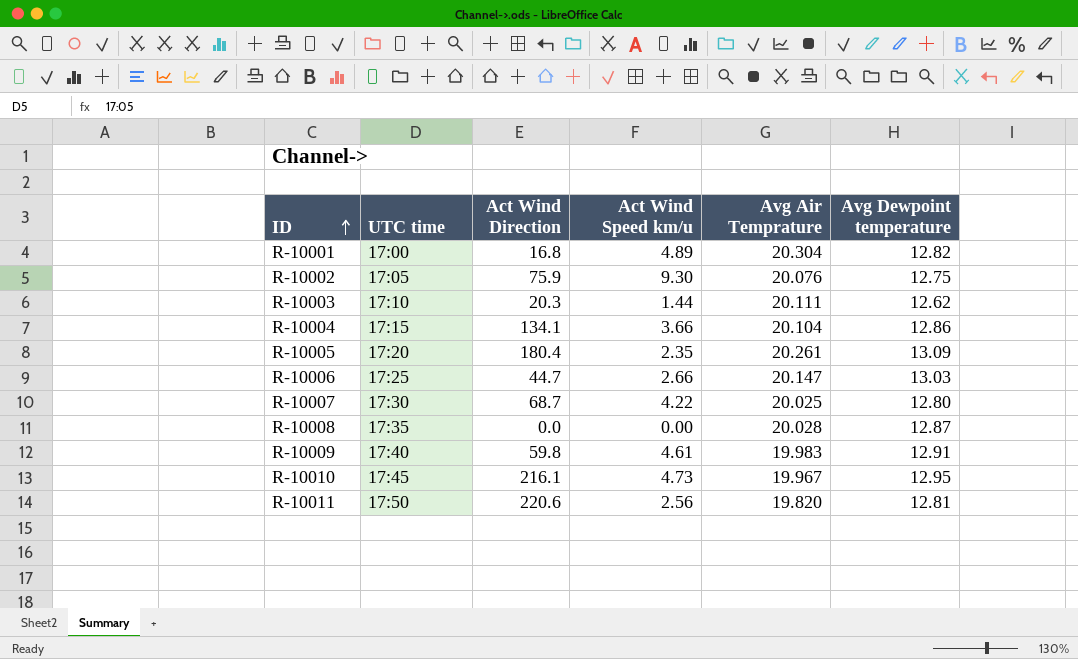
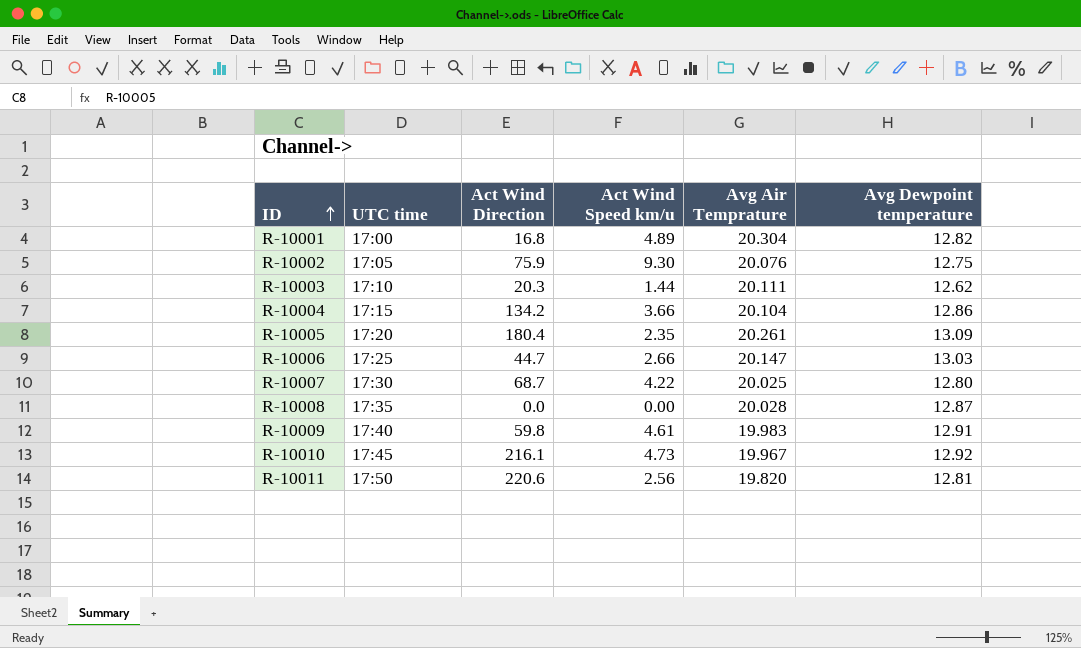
R-10004 | Act Wind Direction: 134.1 -> 134.2
R-10010 | Avg Dewpoint temperature: 12.95 -> 12.92

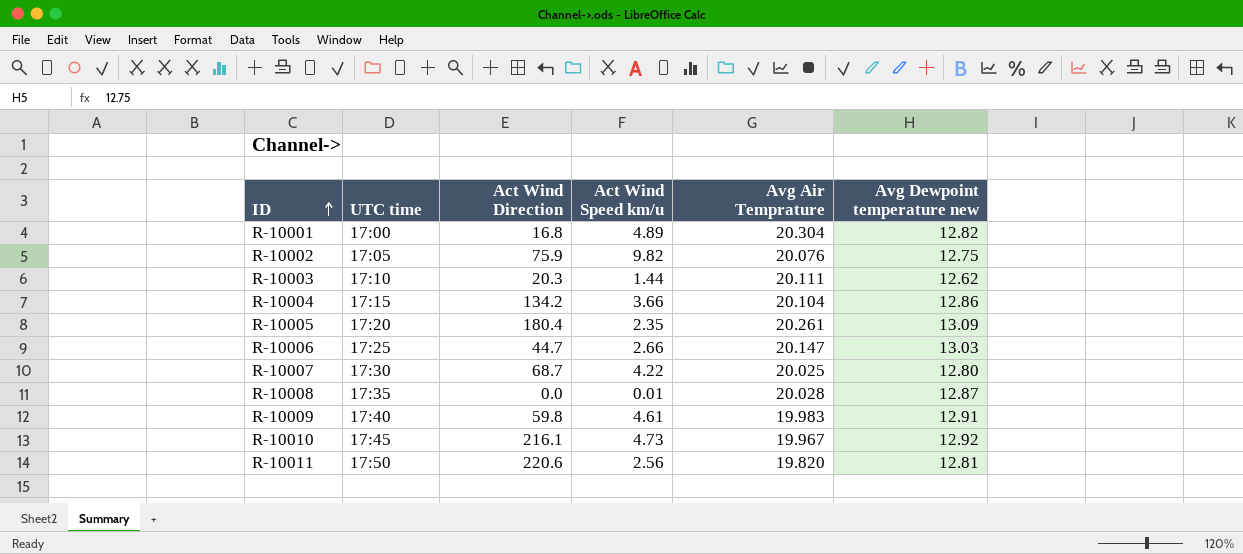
column name: Avg Dewpoint temperature -> Avg Dewpoint temperature new
R-10002 | Act Wind Speed km/u: 9.30 -> 9.82
R-10008 | Act Wind Speed km/u: 0.00 -> 0.01

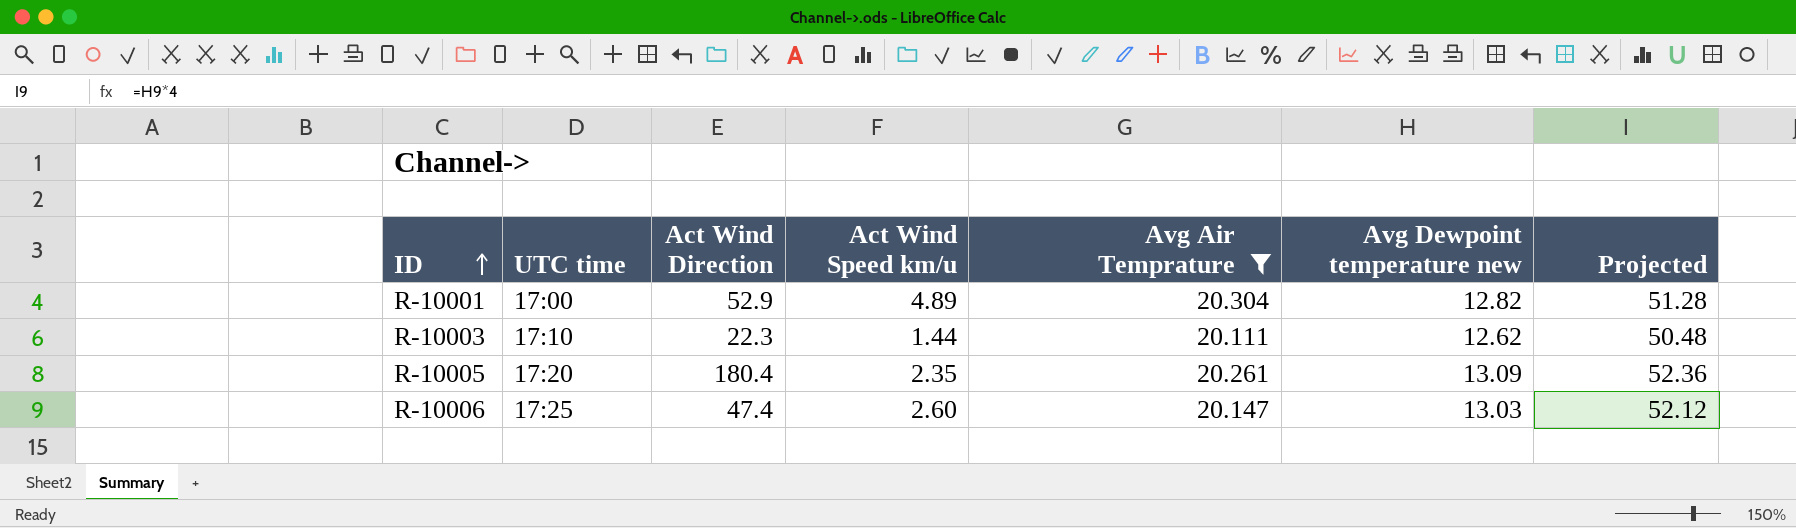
filter: none -> Avg Air Temprature >= 20.111
column Projected | formula: none -> [Avg Dewpoint temperature new] * 4
R-10001 | Act Wind Direction: 16.8 -> 52.9
R-10003 | Act Wind Direction: 20.3 -> 22.3
R-10006 | Act Wind Direction: 44.7 -> 47.4
R-10006 | Act Wind Speed km/u: 2.66 -> 2.60

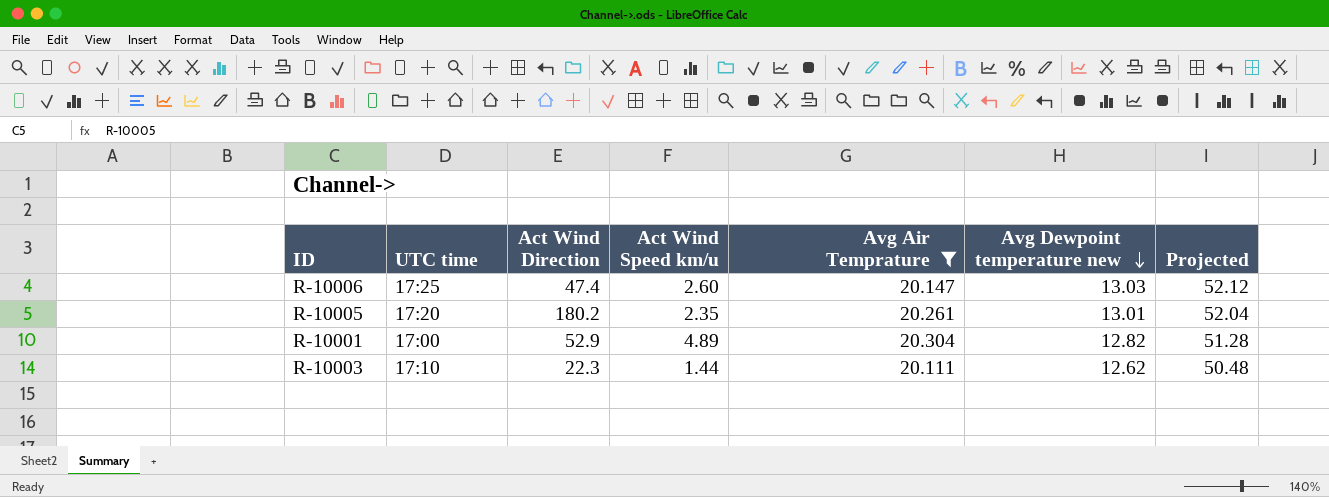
row order: ID ascending -> Avg Dewpoint temperature new descending
R-10005 | Act Wind Direction: 180.4 -> 180.2
R-10005 | Avg Dewpoint temperature new: 13.09 -> 13.01
R-10005 | Projected: 52.36 -> 52.04

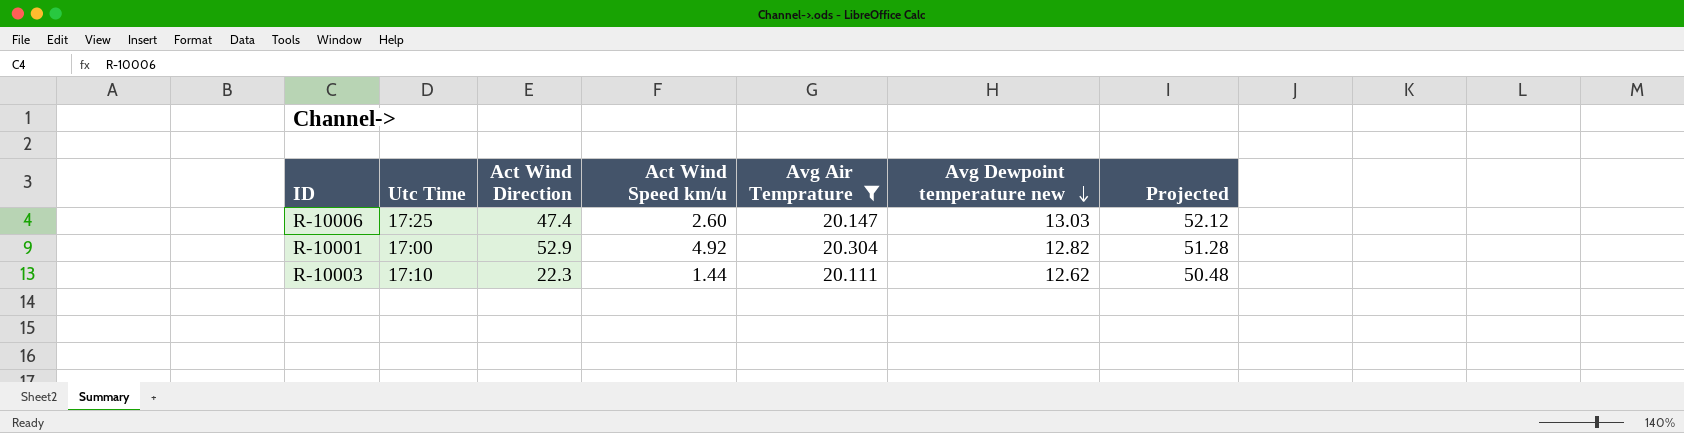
column name: UTC time -> Utc Time
row R-10005: 17:20 | 180.2 | 2.35 | 20.261 | 13.01 | 52.04 -> none
R-10001 | Act Wind Speed km/u: 4.89 -> 4.92

